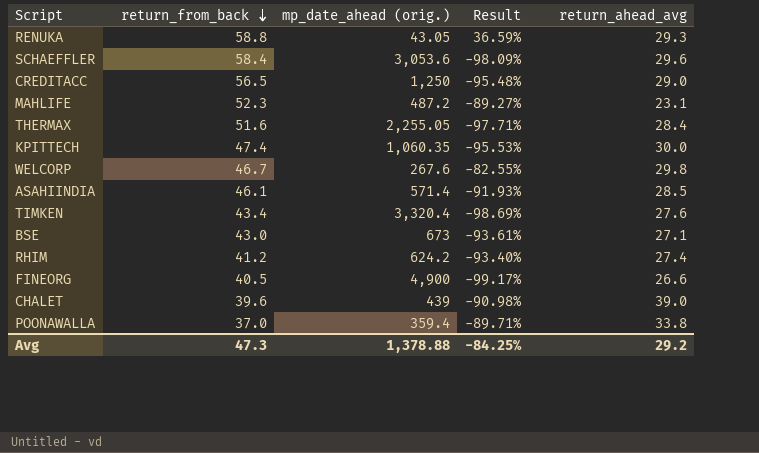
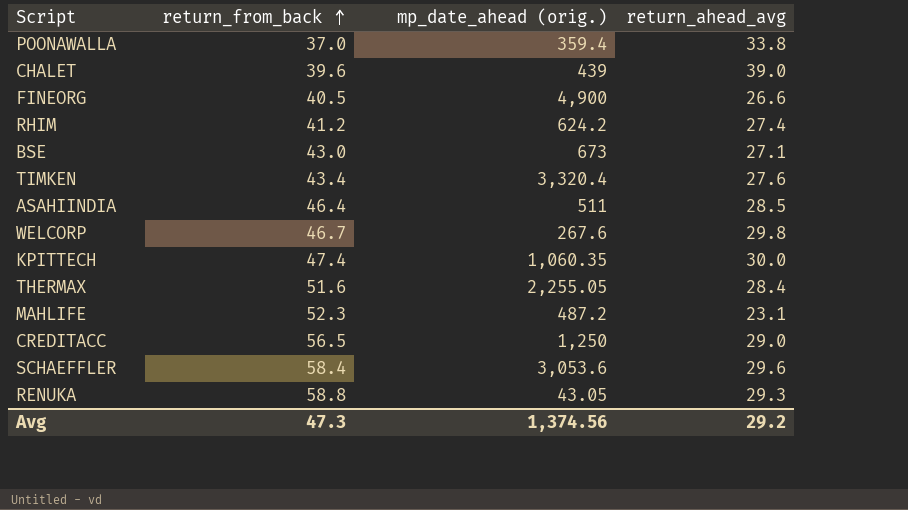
row order: return_from_back descending -> return_from_back ascending
column Result | formula: ([return_from_back] - [mp_date_ahead (orig.)]) / [mp_date_ahead (orig.)] -> none
ASAHIINDIA | return_from_back: 46.1 -> 46.4
ASAHIINDIA | mp_date_ahead (orig.): 571.4 -> 511
Avg | mp_date_ahead (orig.): 1,378.88 -> 1,374.56

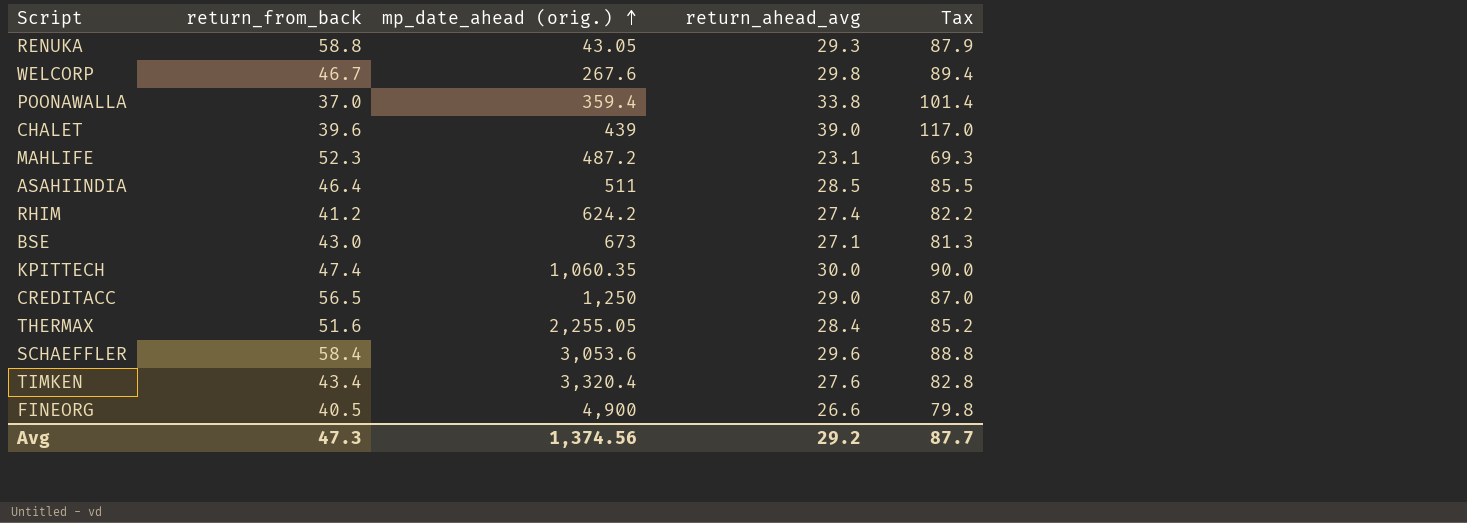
row order: return_from_back ascending -> mp_date_ahead (orig.) ascending
column Tax | formula: none -> [return_ahead_avg] * 3

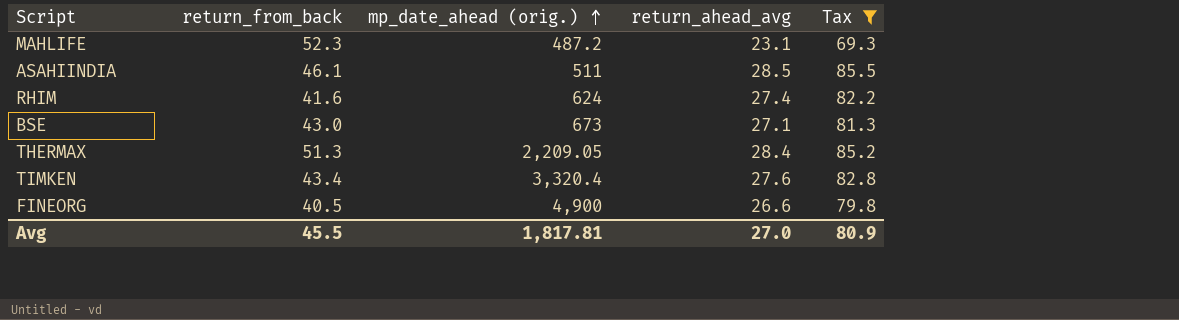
filter: none -> Tax <= 85.5
ASAHIINDIA | return_from_back: 46.4 -> 46.1
RHIM | return_from_back: 41.2 -> 41.6
RHIM | mp_date_ahead (orig.): 624.2 -> 624
THERMAX | return_from_back: 51.6 -> 51.3
THERMAX | mp_date_ahead (orig.): 2,255.05 -> 2,209.05
Avg | return_from_back: 47.3 -> 45.5
Avg | mp_date_ahead (orig.): 1,374.56 -> 1,817.81
Avg | return_ahead_avg: 29.2 -> 27.0
Avg | Tax: 87.7 -> 80.9

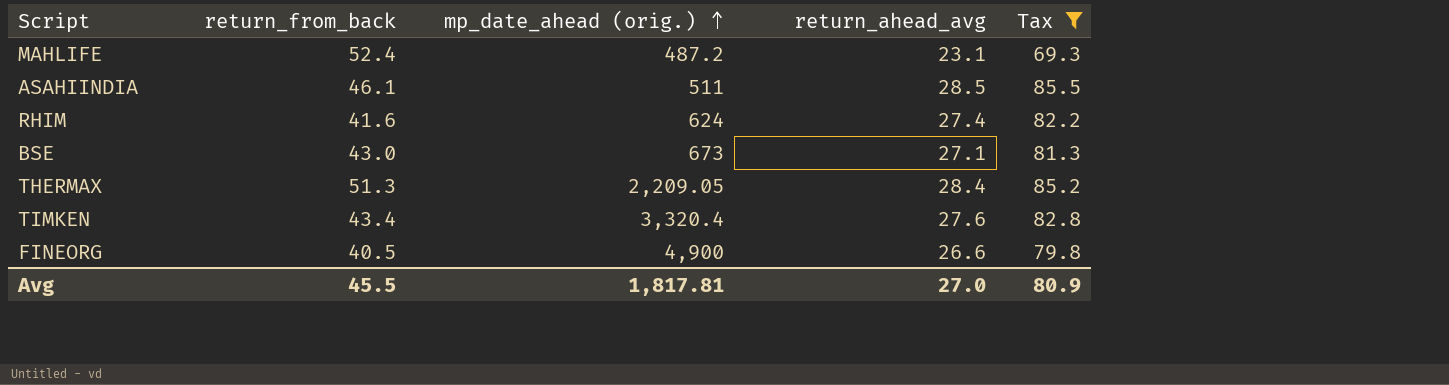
MAHLIFE | return_from_back: 52.3 -> 52.4

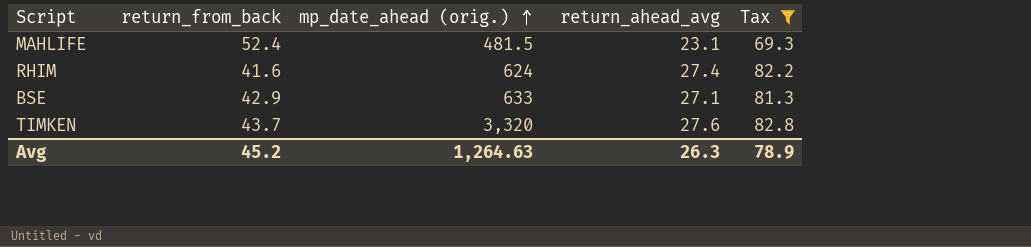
row ASAHIINDIA: 46.1 | 511 | 28.5 | 85.5 -> none
row THERMAX: 51.3 | 2,209.05 | 28.4 | 85.2 -> none
row FINEORG: 40.5 | 4,900 | 26.6 | 79.8 -> none
MAHLIFE | mp_date_ahead (orig.): 487.2 -> 481.5
BSE | return_from_back: 43.0 -> 42.9
BSE | mp_date_ahead (orig.): 673 -> 633
TIMKEN | return_from_back: 43.4 -> 43.7
TIMKEN | mp_date_ahead (orig.): 3,320.4 -> 3,320
Avg | return_from_back: 45.5 -> 45.2
Avg | mp_date_ahead (orig.): 1,817.81 -> 1,264.63
Avg | return_ahead_avg: 27.0 -> 26.3
Avg | Tax: 80.9 -> 78.9

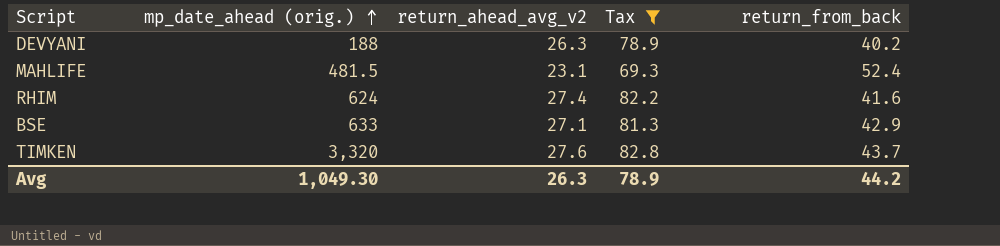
column name: return_ahead_avg -> return_ahead_avg_v2
column return_from_back | position: 2 -> 5
row DEVYANI: none -> 188 | 26.3 | 78.9 | 40.2
Avg | mp_date_ahead (orig.): 1,264.63 -> 1,049.30
Avg | return_from_back: 45.2 -> 44.2

